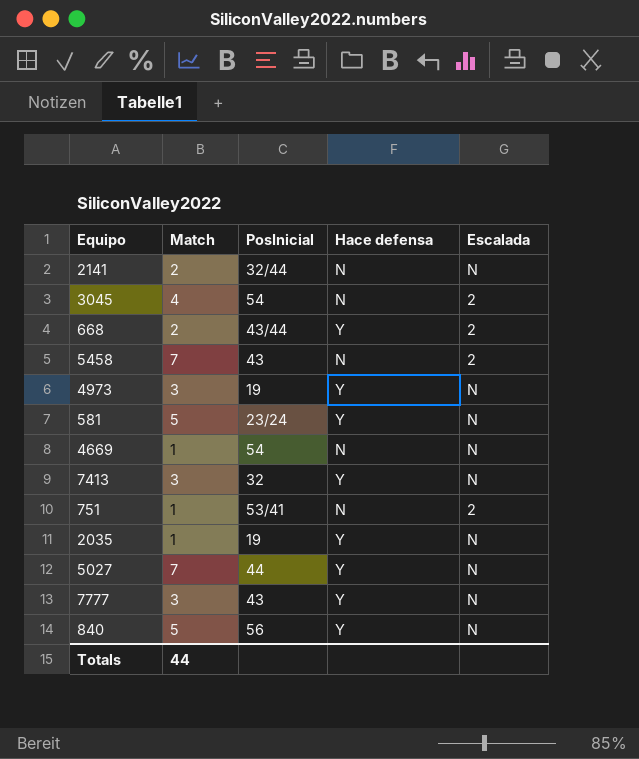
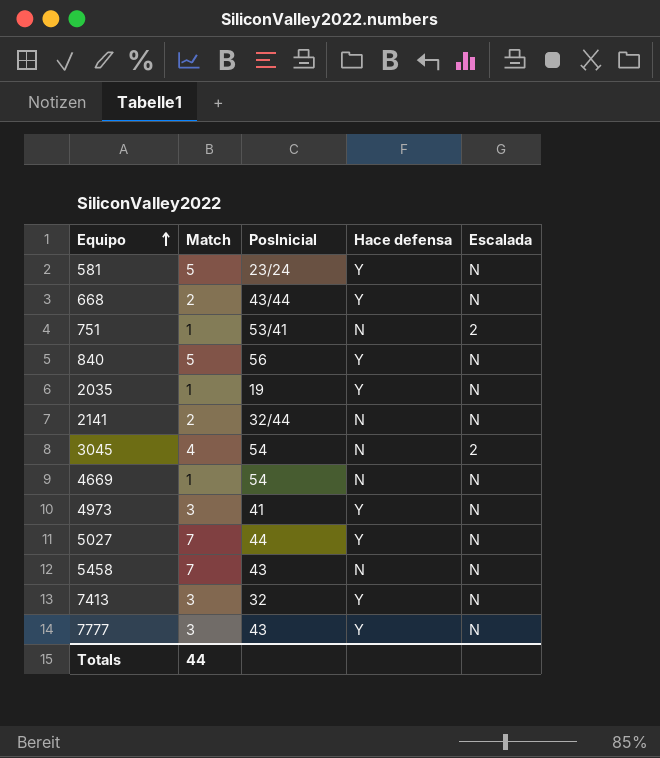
row order: none -> Equipo ascending
668 | Escalada: 2 -> N
4973 | PosInicial: 19 -> 41
5458 | Escalada: 2 -> N

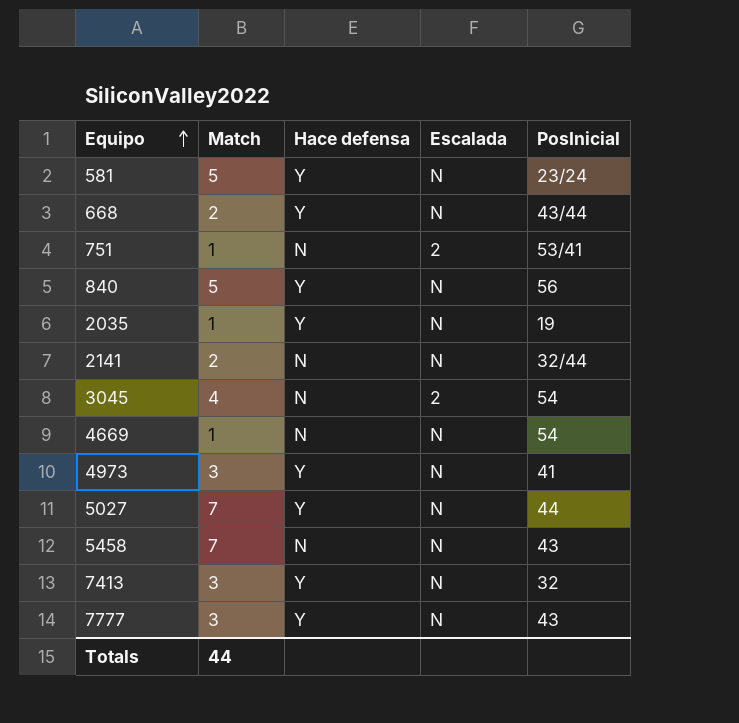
column PosInicial | position: 3 -> 5

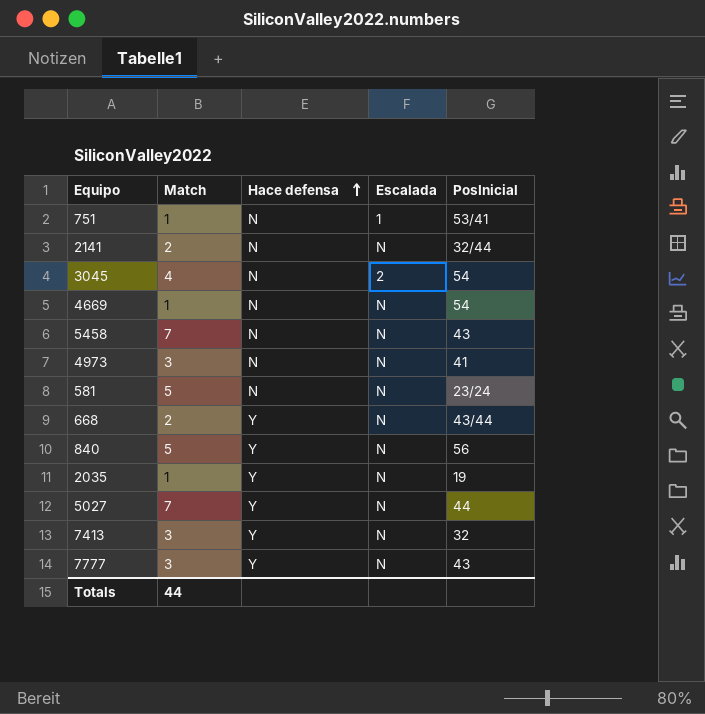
row order: Equipo ascending -> Hace defensa ascending
751 | Escalada: 2 -> 1
4973 | Hace defensa: Y -> N
581 | Hace defensa: Y -> N

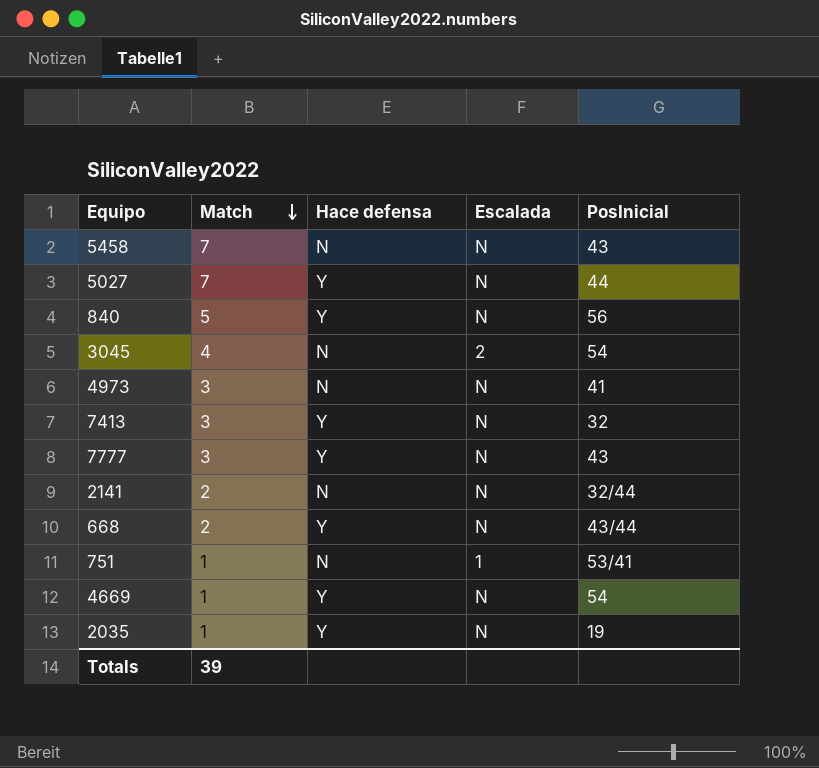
row order: Hace defensa ascending -> Match descending
row 581: 5 | N | N | 23/24 -> none
4669 | Hace defensa: N -> Y
Totals | Match: 44 -> 39

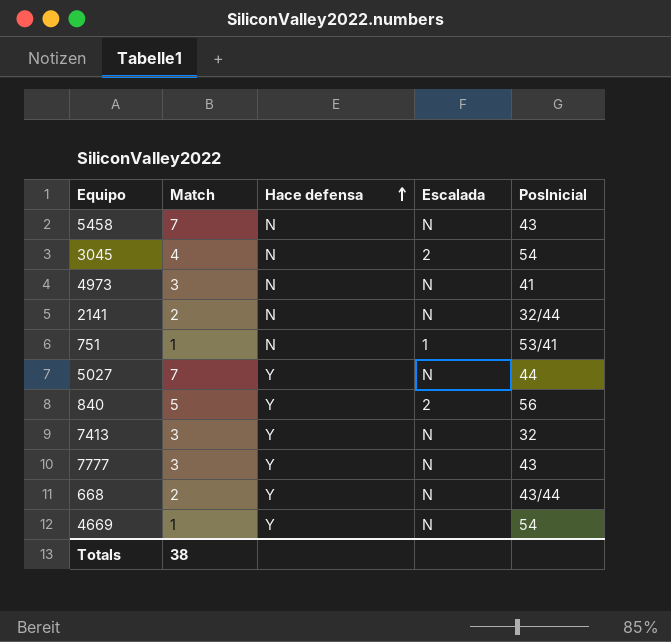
row order: Match descending -> Hace defensa ascending
row 2035: 1 | Y | N | 19 -> none
840 | Escalada: N -> 2
Totals | Match: 39 -> 38

